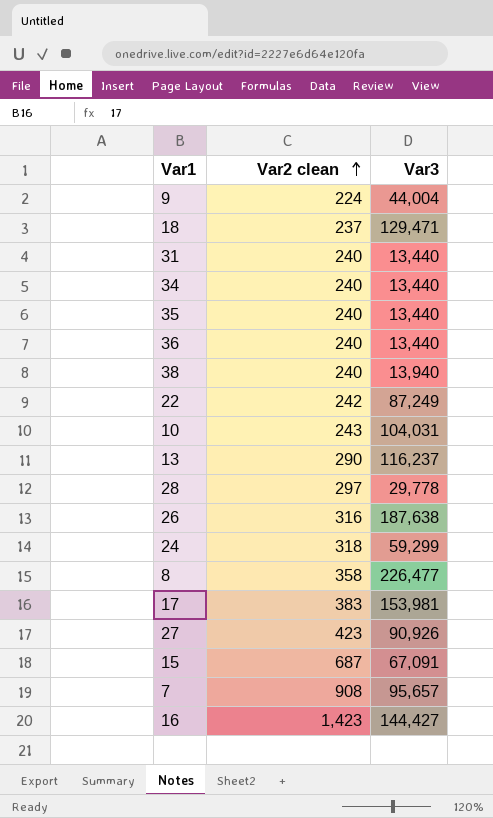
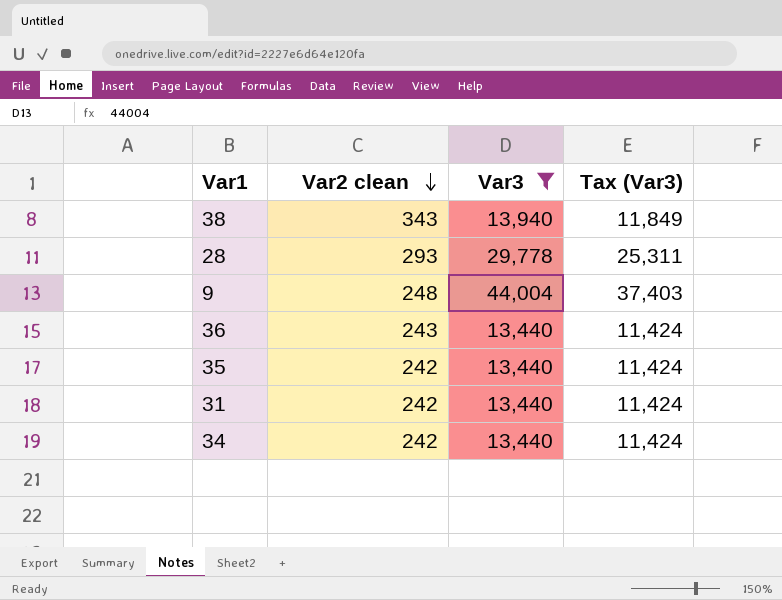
filter: none -> Var3 <= 44,004
row order: Var2 clean ascending -> Var2 clean descending
column Tax (Var3) | formula: none -> [Var3] * 0.85
38 | Var2 clean: 240 -> 343
28 | Var2 clean: 297 -> 293
9 | Var2 clean: 224 -> 248
36 | Var2 clean: 240 -> 243
35 | Var2 clean: 240 -> 242
31 | Var2 clean: 240 -> 242
34 | Var2 clean: 240 -> 242

